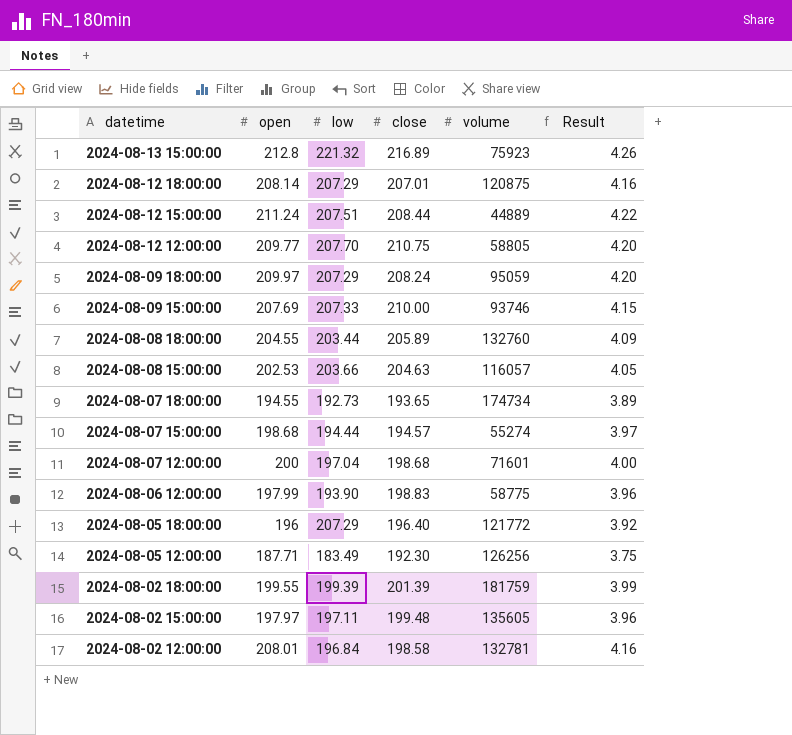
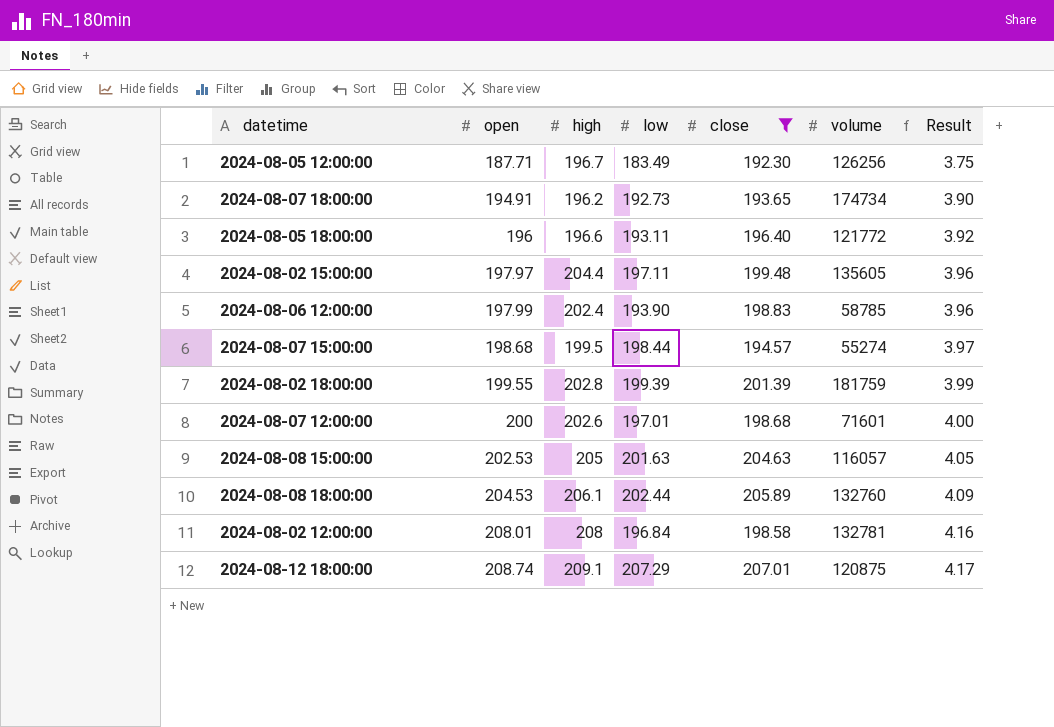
filter: none -> close <= 207.01
row order: datetime descending -> open ascending
column high | position: none -> 3
2024-08-07 18:00:00 | open: 194.55 -> 194.91
2024-08-07 18:00:00 | Result: 3.89 -> 3.90
2024-08-05 18:00:00 | low: 207.29 -> 193.11
2024-08-06 12:00:00 | volume: 58775 -> 58785
2024-08-07 15:00:00 | low: 194.44 -> 198.44
2024-08-07 12:00:00 | low: 197.04 -> 197.01
2024-08-08 15:00:00 | low: 203.66 -> 201.63
2024-08-08 18:00:00 | open: 204.55 -> 204.53
2024-08-08 18:00:00 | low: 203.44 -> 202.44
2024-08-12 18:00:00 | open: 208.14 -> 208.74
2024-08-12 18:00:00 | Result: 4.16 -> 4.17

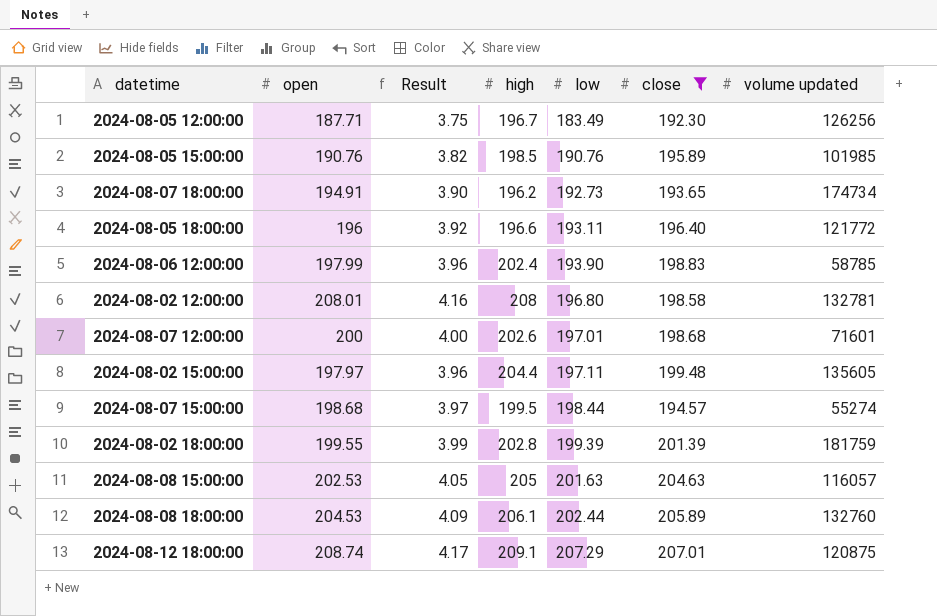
row order: open ascending -> low ascending
column Result | position: 7 -> 3
column name: volume -> volume updated
row 2024-08-05 15:00:00: none -> 190.76 | 3.82 | 198.5 | 190.76 | 195.89 | 101985
2024-08-02 12:00:00 | low: 196.84 -> 196.80

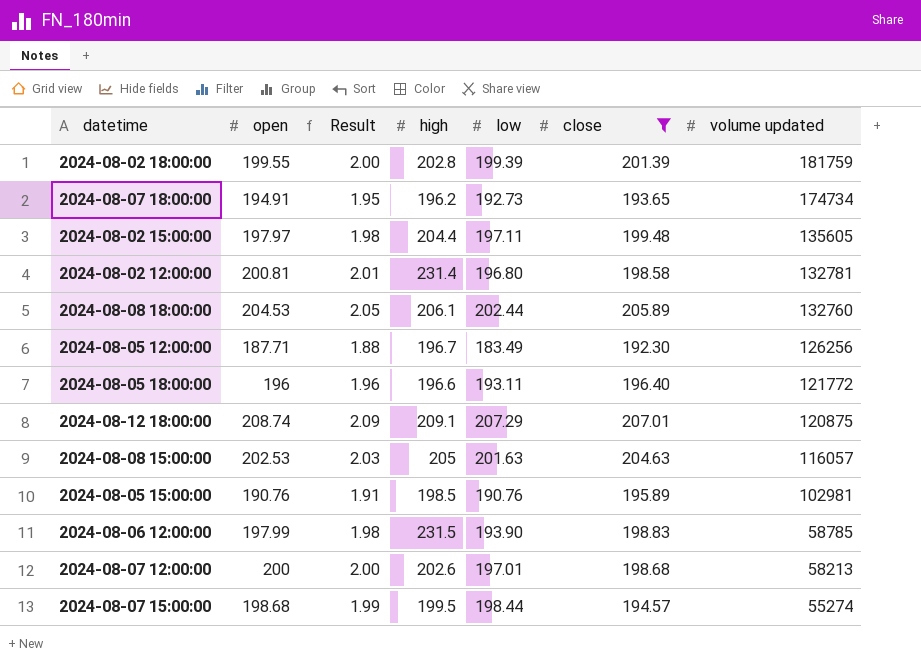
row order: low ascending -> volume updated descending
column Result | formula: [open] * 0.02 -> [open] * 0.01
2024-08-02 12:00:00 | open: 208.01 -> 200.81
2024-08-02 12:00:00 | high: 208 -> 231.4
2024-08-05 15:00:00 | volume updated: 101985 -> 102981
2024-08-06 12:00:00 | high: 202.4 -> 231.5
2024-08-07 12:00:00 | volume updated: 71601 -> 58213

